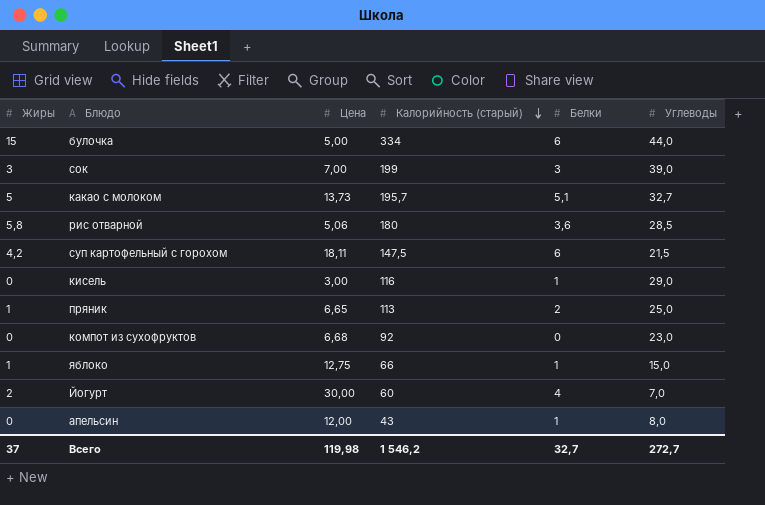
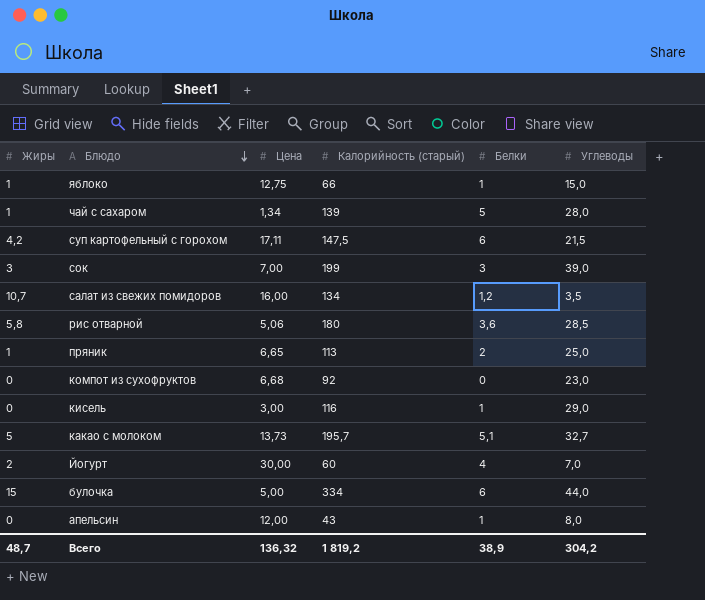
row order: Калорийность (старый) descending -> Блюдо descending
row чай с сахаром: none -> 1 | 1,34 | 139 | 5 | 28,0
суп картофельный с горохом | Цена: 18,11 -> 17,11
row салат из свежих помидоров: none -> 10,7 | 16,00 | 134 | 1,2 | 3,5
Всего | Жиры: 37 -> 48,7
Всего | Цена: 119,98 -> 136,32
Всего | Калорийность (старый): 1 546,2 -> 1 819,2
Всего | Белки: 32,7 -> 38,9
Всего | Углеводы: 272,7 -> 304,2

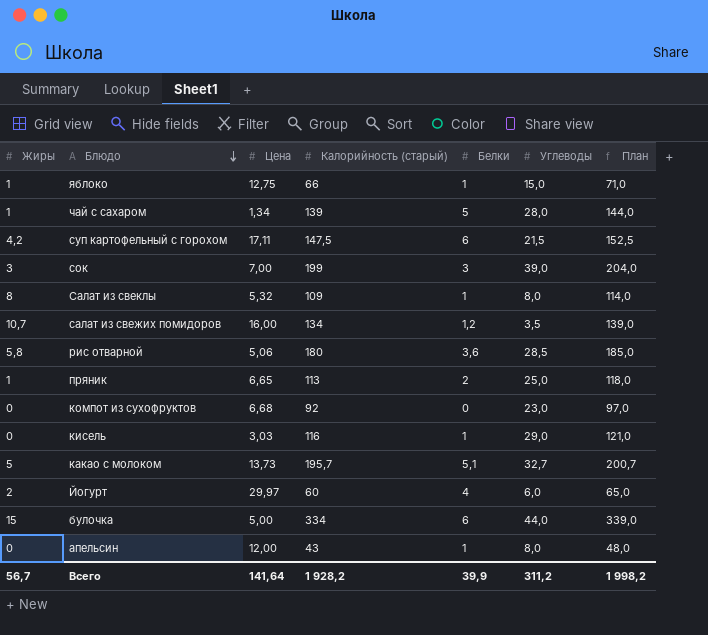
column План | formula: none -> [Калорийность (старый)] + 5
row Салат из свеклы: none -> 8 | 5,32 | 109 | 1 | 8,0 | 114,0
кисель | Цена: 3,00 -> 3,03
Йогурт | Цена: 30,00 -> 29,97
Йогурт | Углеводы: 7,0 -> 6,0
Всего | Жиры: 48,7 -> 56,7
Всего | Цена: 136,32 -> 141,64
Всего | Калорийность (старый): 1 819,2 -> 1 928,2
Всего | Белки: 38,9 -> 39,9
Всего | Углеводы: 304,2 -> 311,2

